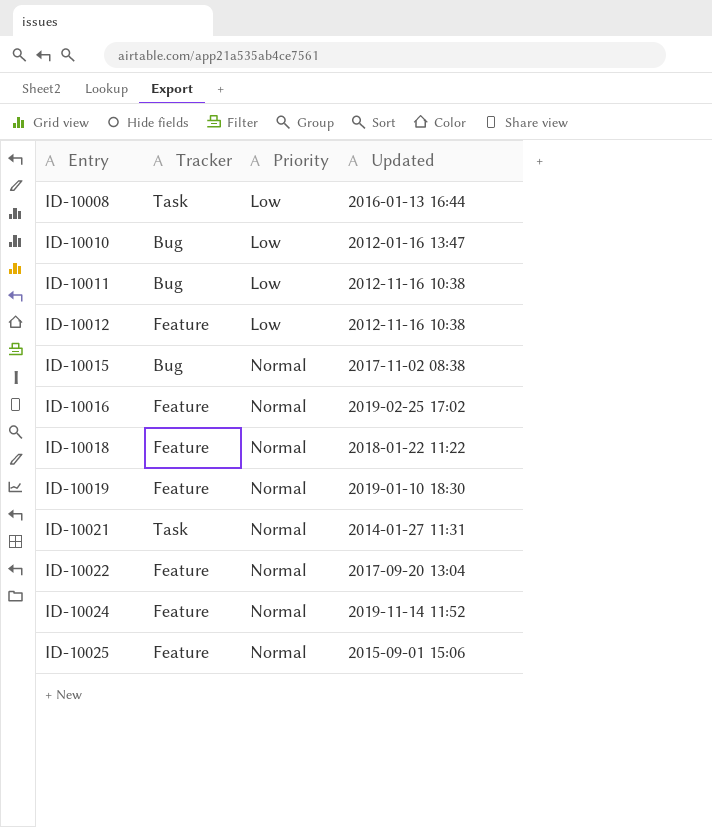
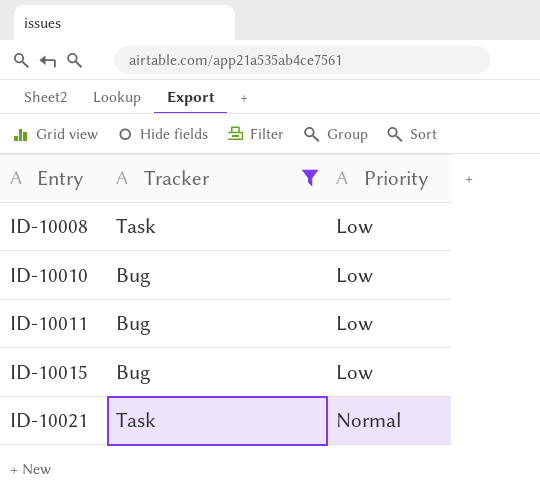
filter: none -> Tracker != Feature
column Updated | position: 4 -> none
ID-10015 | Priority: Normal -> Low

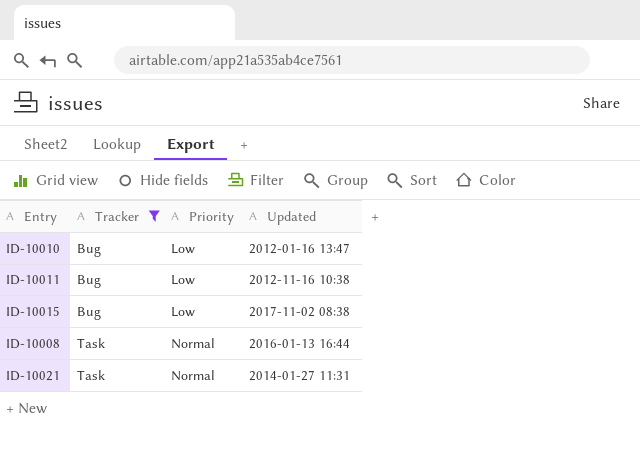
row order: Entry ascending -> Tracker ascending
column Updated | position: none -> 4
ID-10008 | Priority: Low -> Normal

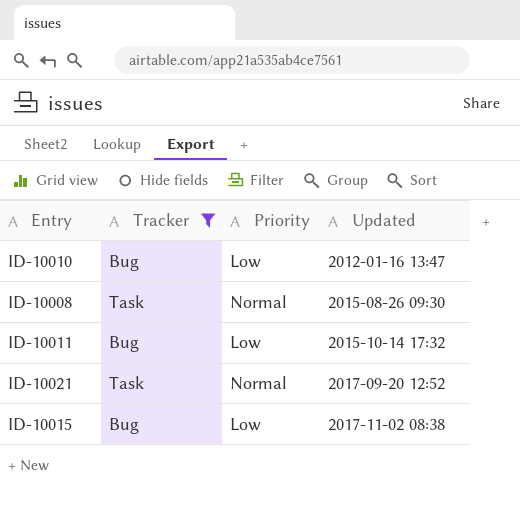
row order: Tracker ascending -> Updated ascending
ID-10008 | Updated: 2016-01-13 16:44 -> 2015-08-26 09:30
ID-10011 | Updated: 2012-11-16 10:38 -> 2015-10-14 17:32
ID-10021 | Updated: 2014-01-27 11:31 -> 2017-09-20 12:52

